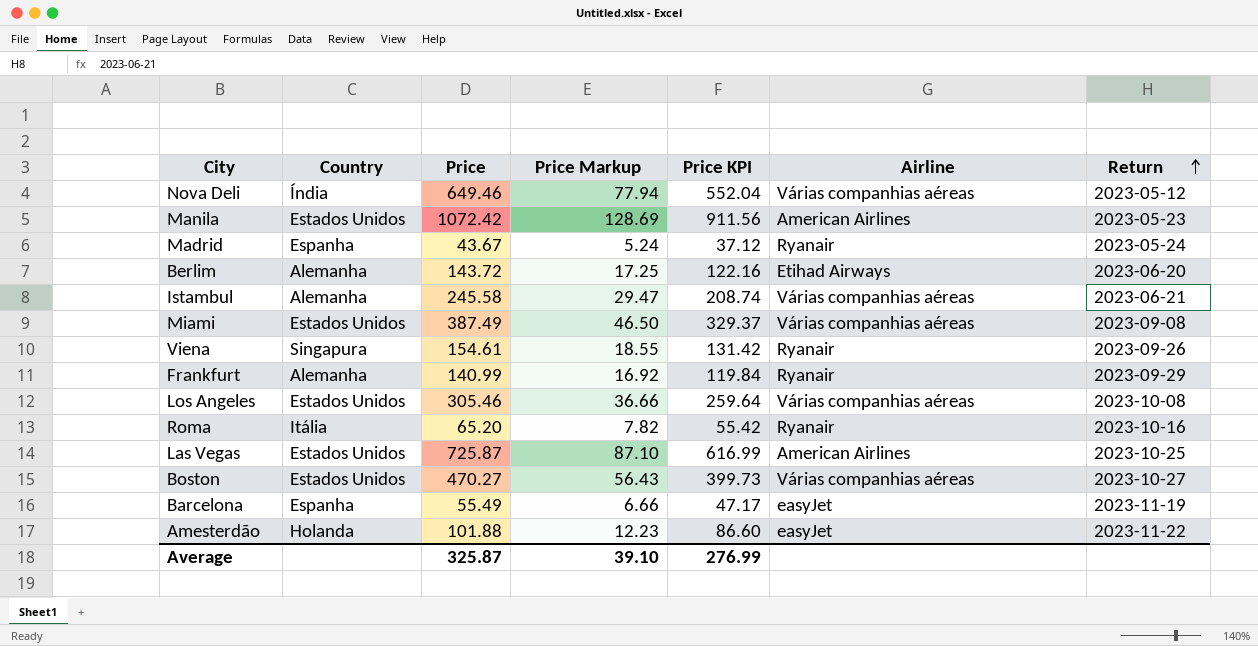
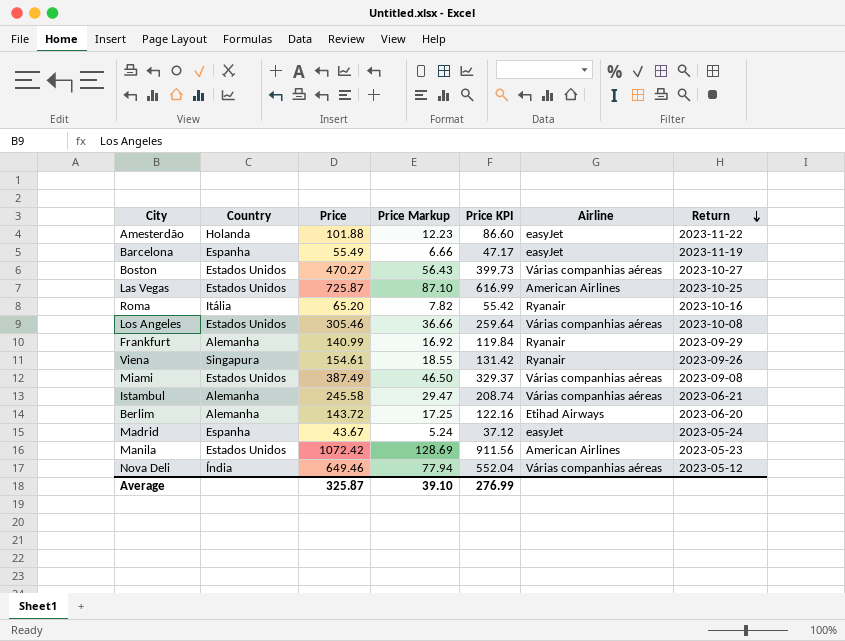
row order: Return ascending -> Return descending
Madrid | Airline: Ryanair -> easyJet

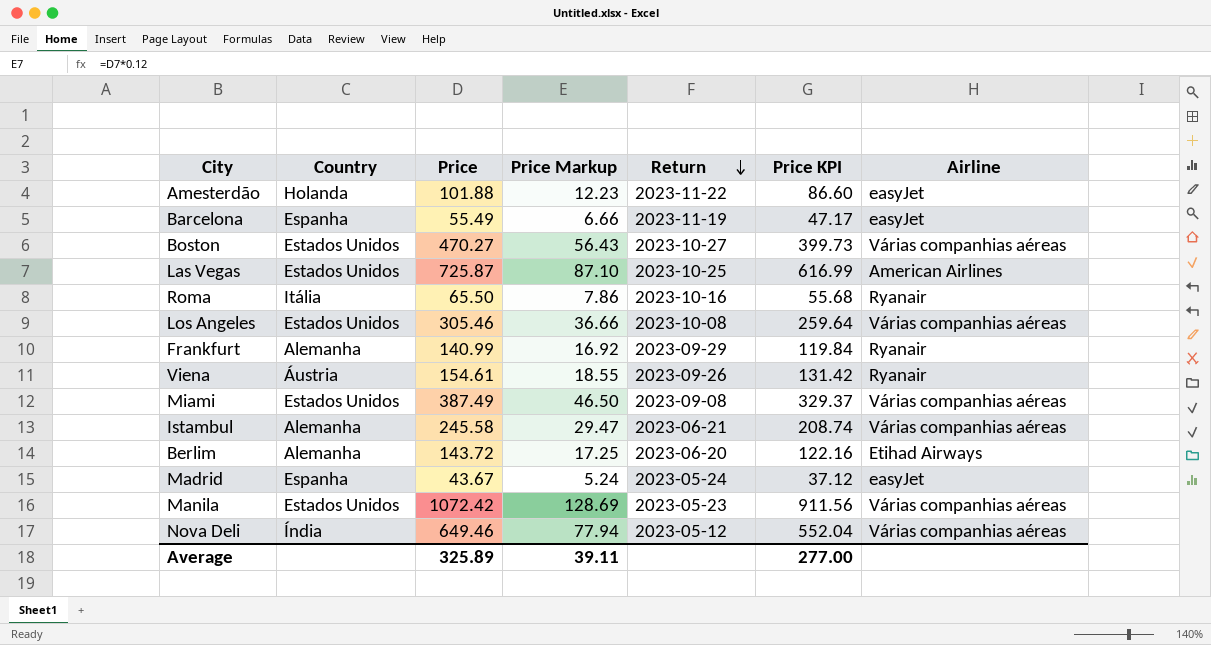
column Return | position: 7 -> 5
Roma | Price: 65.20 -> 65.50
Roma | Price Markup: 7.82 -> 7.86
Roma | Price KPI: 55.42 -> 55.68
Viena | Country: Singapura -> Áustria
Manila | Airline: American Airlines -> Várias companhias aéreas
Average | Price: 325.87 -> 325.89
Average | Price Markup: 39.10 -> 39.11
Average | Price KPI: 276.99 -> 277.00

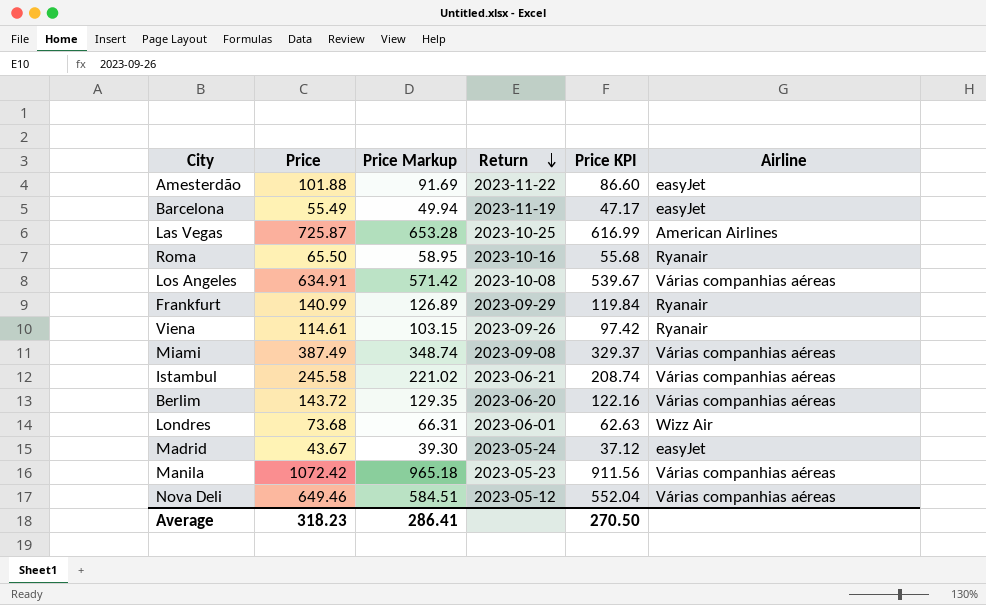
column Country | position: 2 -> none
column Price Markup | formula: [Price] * 0.12 -> [Price] * 0.9
row Boston: Estados Unidos | 470.27 | 56.43 | 2023-10-27 | 399.73 | Várias companhias aéreas -> none
Los Angeles | Price: 305.46 -> 634.91
Los Angeles | Price KPI: 259.64 -> 539.67
Viena | Price: 154.61 -> 114.61
Viena | Price KPI: 131.42 -> 97.42
Berlim | Airline: Etihad Airways -> Várias companhias aéreas
row Londres: none -> 73.68 | 66.31 | 2023-06-01 | 62.63 | Wizz Air
Average | Price: 325.89 -> 318.23
Average | Price Markup: 39.11 -> 286.41
Average | Price KPI: 277.00 -> 270.50

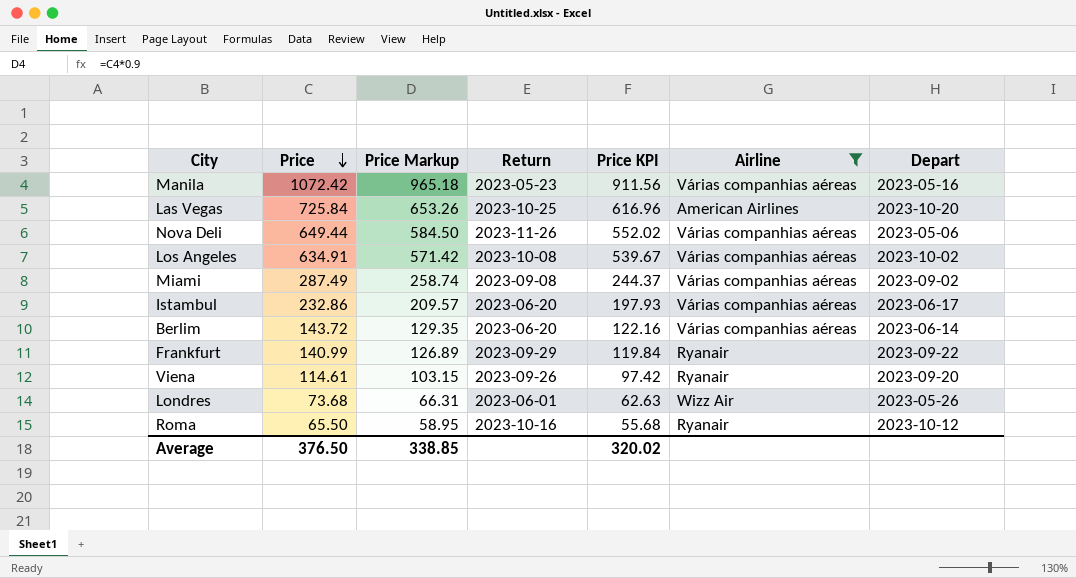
filter: none -> Airline != easyJet
row order: Return descending -> Price descending
column Depart | position: none -> 7
Las Vegas | Price: 725.87 -> 725.84
Las Vegas | Price Markup: 653.28 -> 653.26
Las Vegas | Price KPI: 616.99 -> 616.96
Nova Deli | Price: 649.46 -> 649.44
Nova Deli | Price Markup: 584.51 -> 584.50
Nova Deli | Return: 2023-05-12 -> 2023-11-26
Nova Deli | Price KPI: 552.04 -> 552.02
Miami | Price: 387.49 -> 287.49
Miami | Price Markup: 348.74 -> 258.74
Miami | Price KPI: 329.37 -> 244.37
Istambul | Price: 245.58 -> 232.86
Istambul | Price Markup: 221.02 -> 209.57
Istambul | Return: 2023-06-21 -> 2023-06-20
Istambul | Price KPI: 208.74 -> 197.93
Average | Price: 318.23 -> 376.50
Average | Price Markup: 286.41 -> 338.85
Average | Price KPI: 270.50 -> 320.02

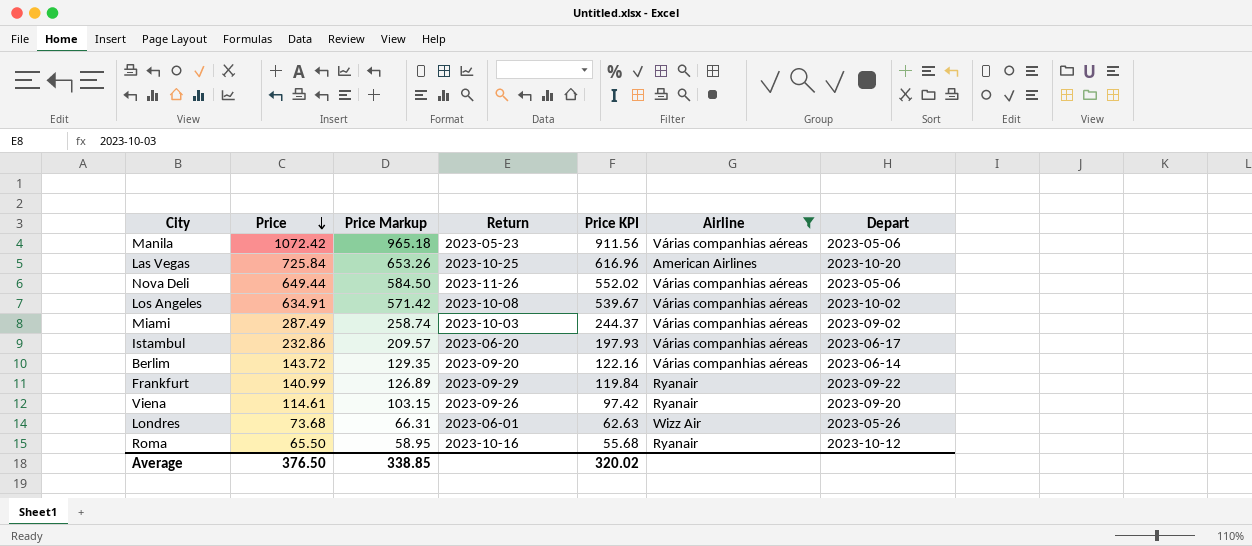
Manila | Depart: 2023-05-16 -> 2023-05-06
Miami | Return: 2023-09-08 -> 2023-10-03
Berlim | Return: 2023-06-20 -> 2023-09-20

